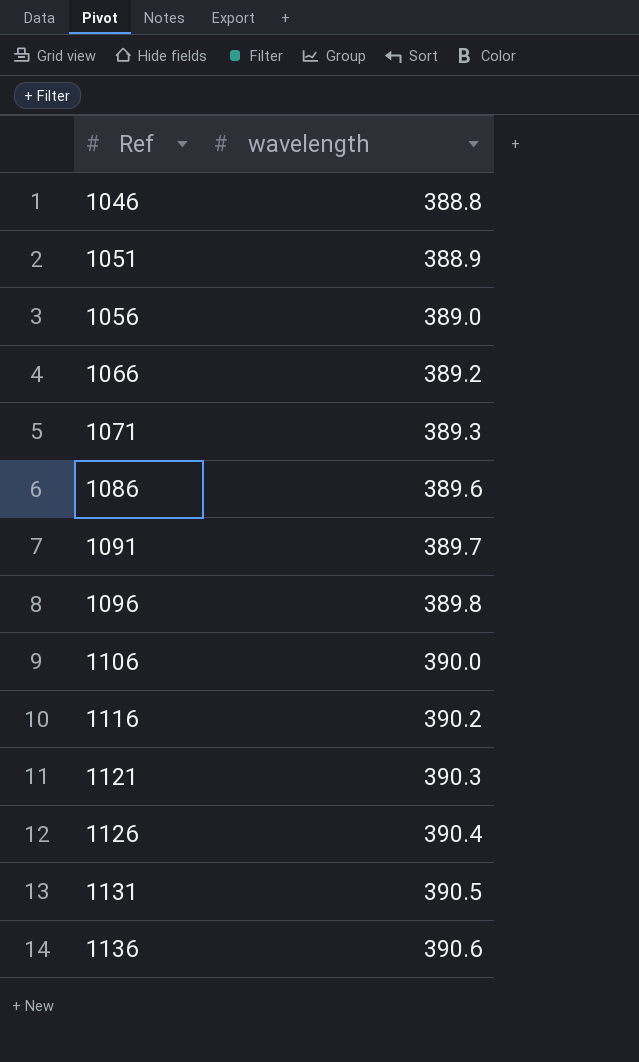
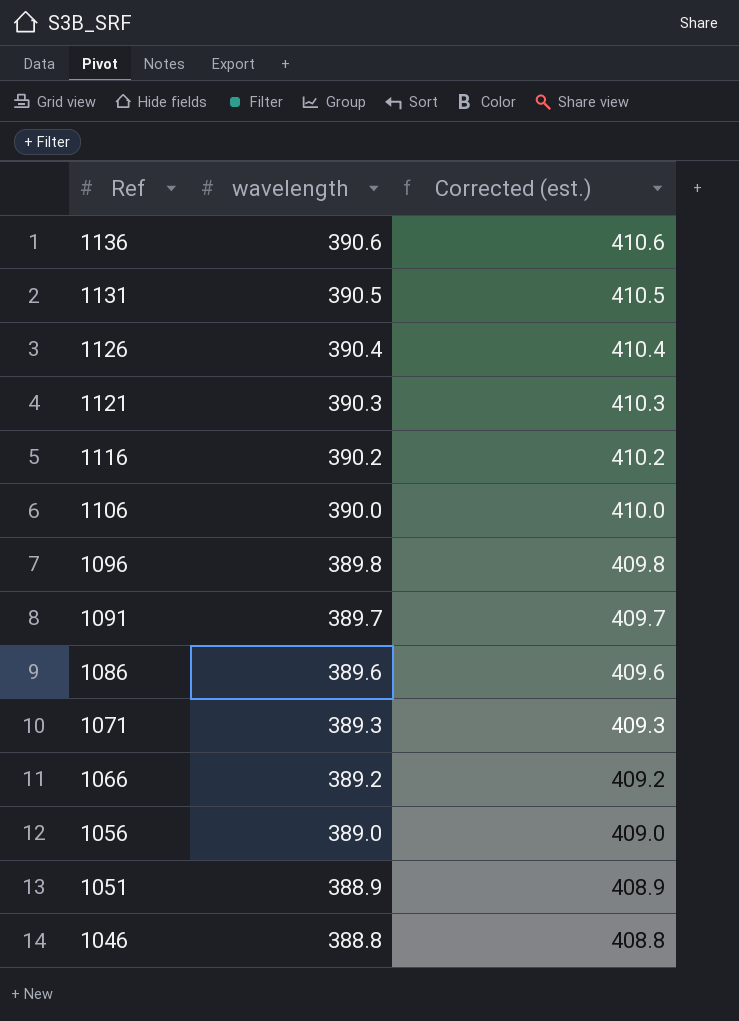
row order: Ref ascending -> Ref descending
column Corrected (est.) | formula: none -> [wavelength] + 20

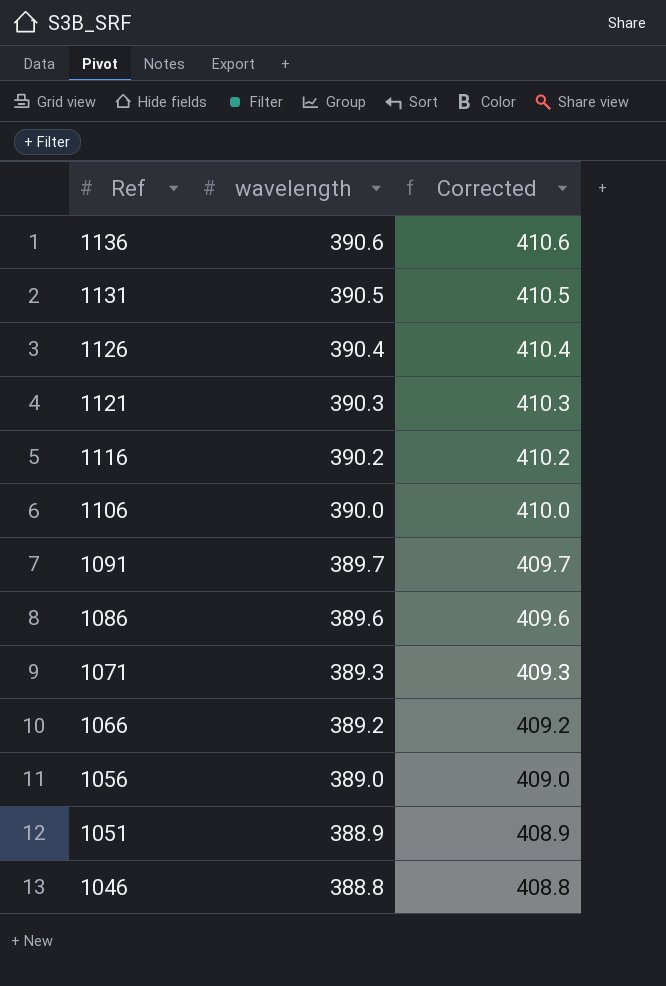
column name: Corrected (est.) -> Corrected
row 1096: 389.8 | 409.8 -> none

